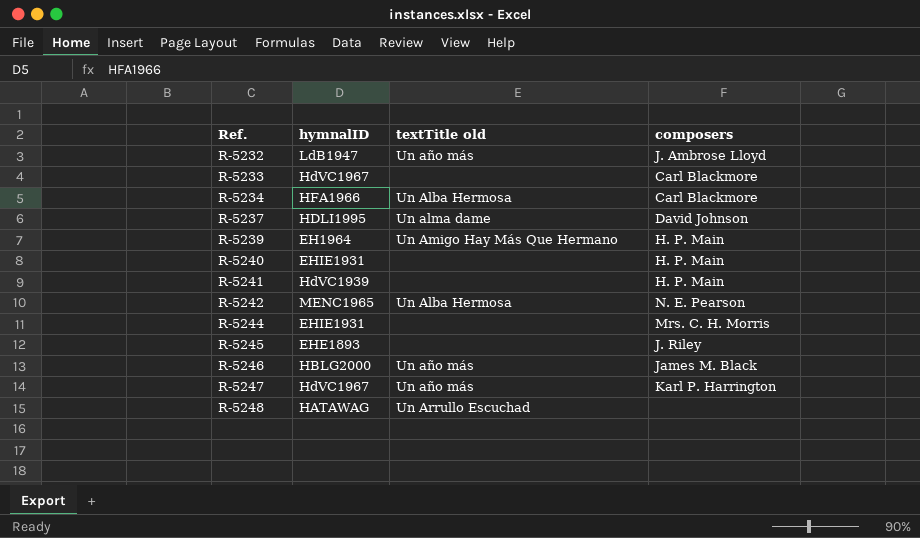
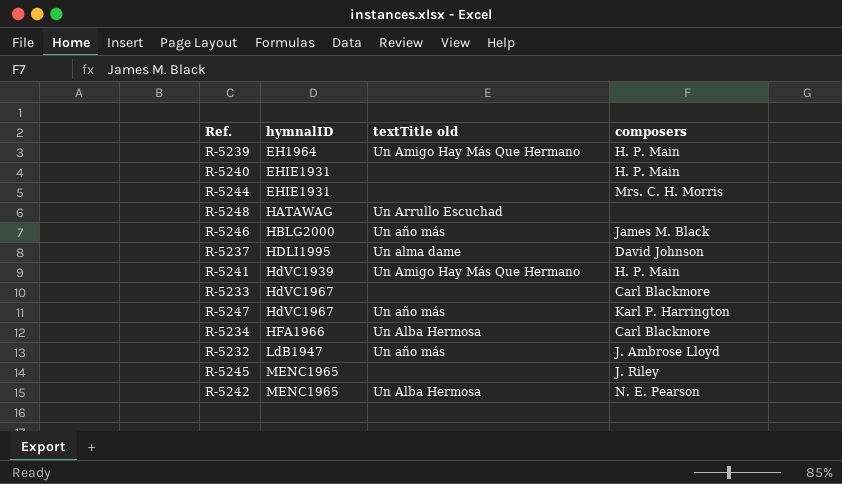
row order: Ref. ascending -> hymnalID ascending
R-5241 | textTitle old: none -> Un Amigo Hay Más Que Hermano
R-5245 | hymnalID: EHE1893 -> MENC1965

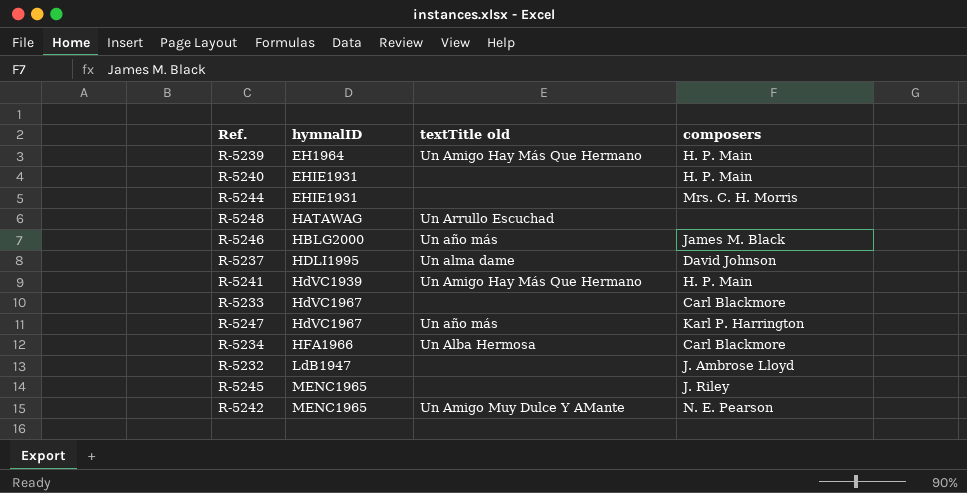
R-5232 | textTitle old: Un año más -> none
R-5242 | textTitle old: Un Alba Hermosa -> Un Amigo Muy Dulce Y AMante

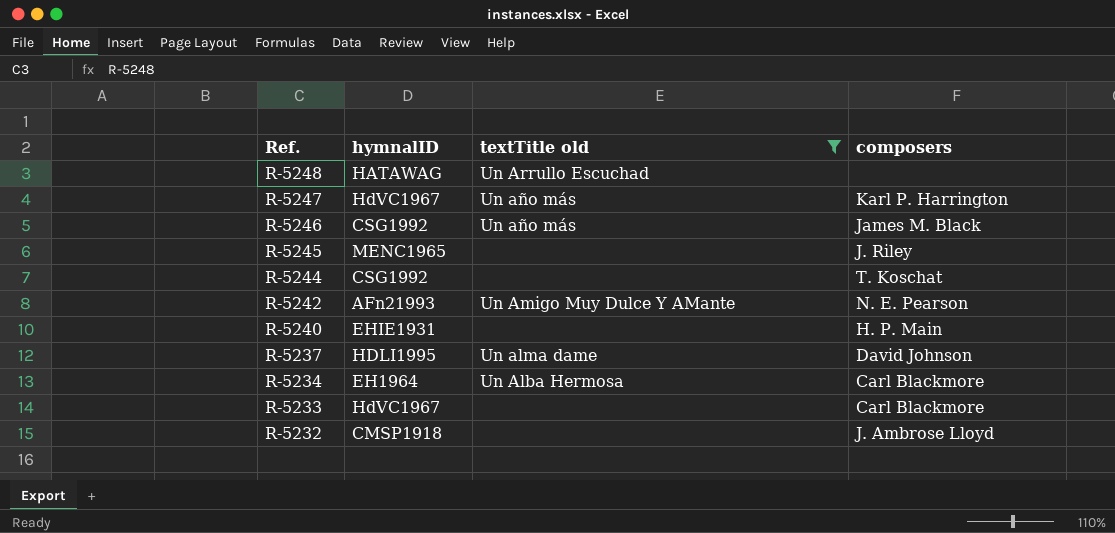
filter: none -> textTitle old != Un Amigo Hay Más Que Hermano
row order: hymnalID ascending -> Ref. descending
R-5246 | hymnalID: HBLG2000 -> CSG1992
R-5244 | hymnalID: EHIE1931 -> CSG1992
R-5244 | composers: Mrs. C. H. Morris -> T. Koschat
R-5242 | hymnalID: MENC1965 -> AFn21993
R-5234 | hymnalID: HFA1966 -> EH1964
R-5232 | hymnalID: LdB1947 -> CMSP1918

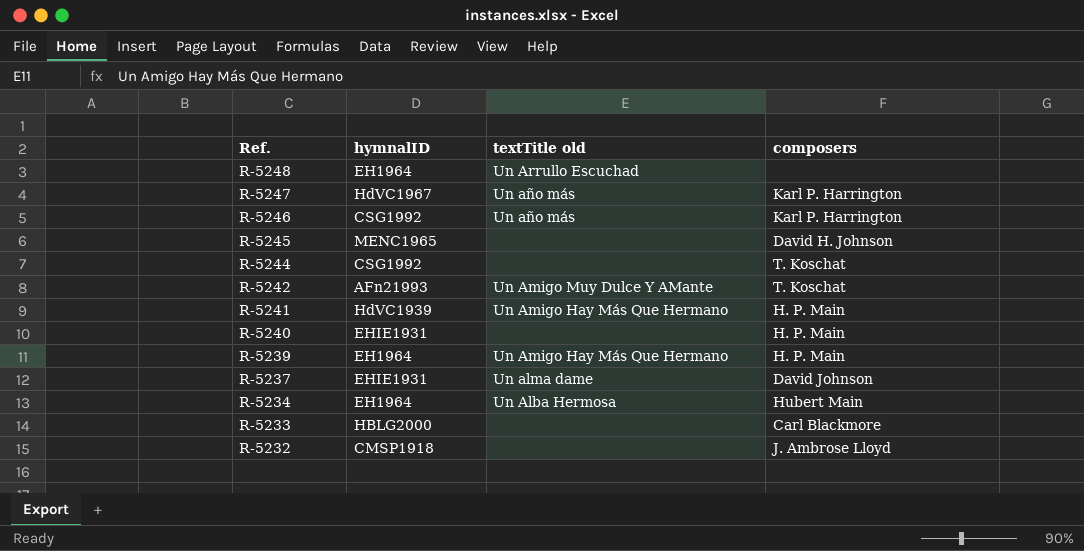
filter: textTitle old != Un Amigo Hay Más Que Hermano -> none
R-5248 | hymnalID: HATAWAG -> EH1964
R-5246 | composers: James M. Black -> Karl P. Harrington
R-5245 | composers: J. Riley -> David H. Johnson
R-5242 | composers: N. E. Pearson -> T. Koschat
R-5237 | hymnalID: HDLI1995 -> EHIE1931
R-5234 | composers: Carl Blackmore -> Hubert Main
R-5233 | hymnalID: HdVC1967 -> HBLG2000

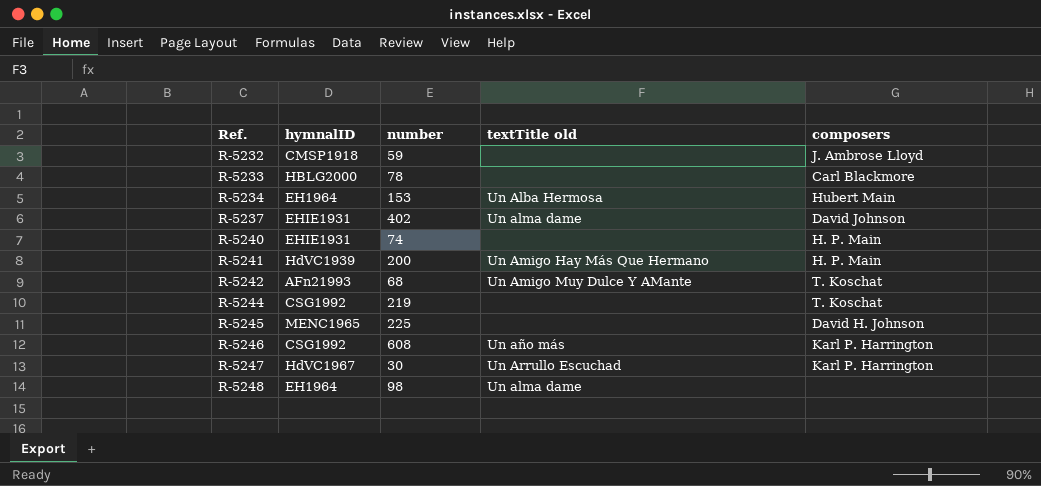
row order: Ref. descending -> Ref. ascending
column number | position: none -> 3
row R-5239: EH1964 | Un Amigo Hay Más Que Hermano | H. P. Main -> none
R-5247 | textTitle old: Un año más -> Un Arrullo Escuchad
R-5248 | textTitle old: Un Arrullo Escuchad -> Un alma dame

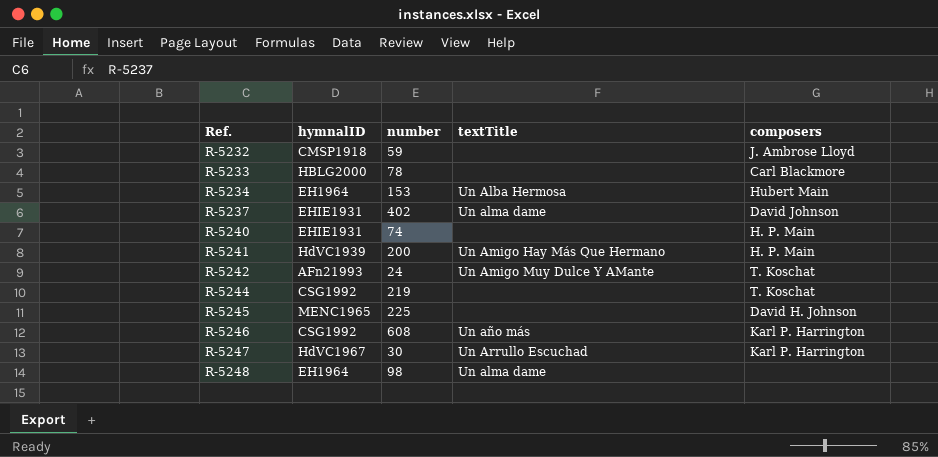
column name: textTitle old -> textTitle
R-5242 | number: 68 -> 24

